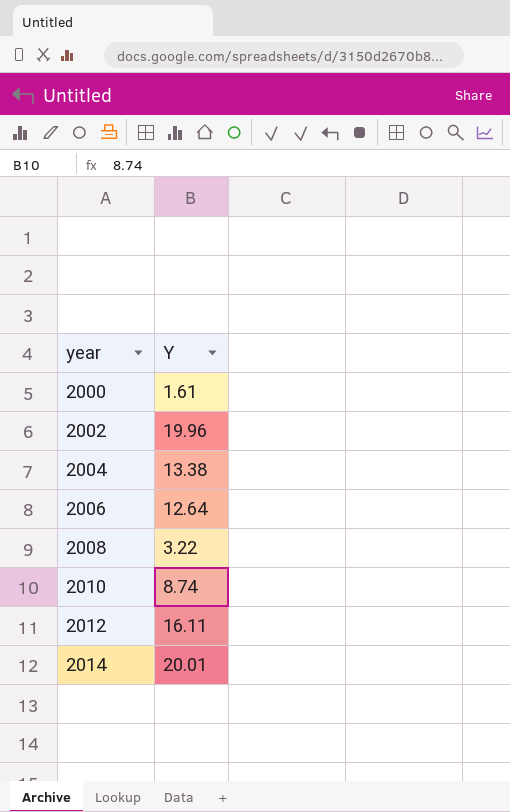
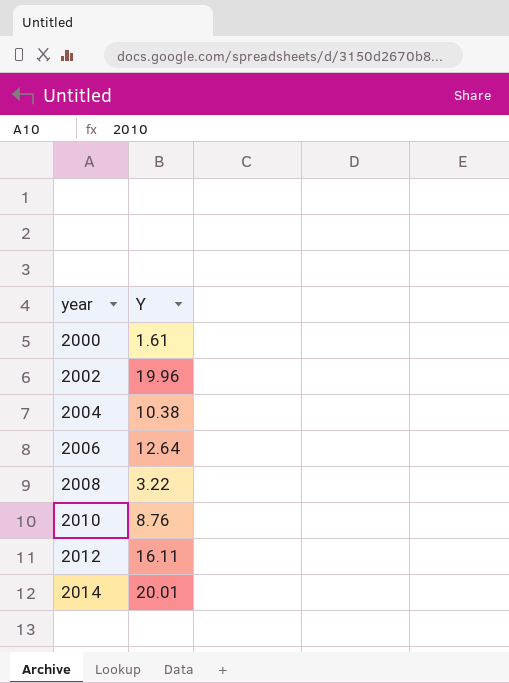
2004 | Y: 13.38 -> 10.38
2010 | Y: 8.74 -> 8.76

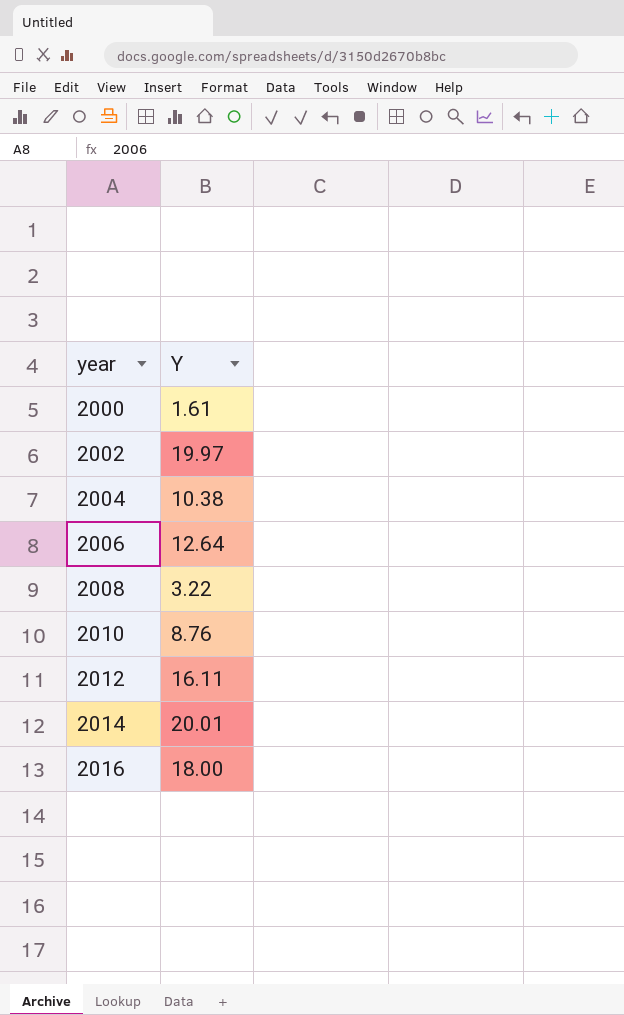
2002 | Y: 19.96 -> 19.97
row 2016: none -> 18.00

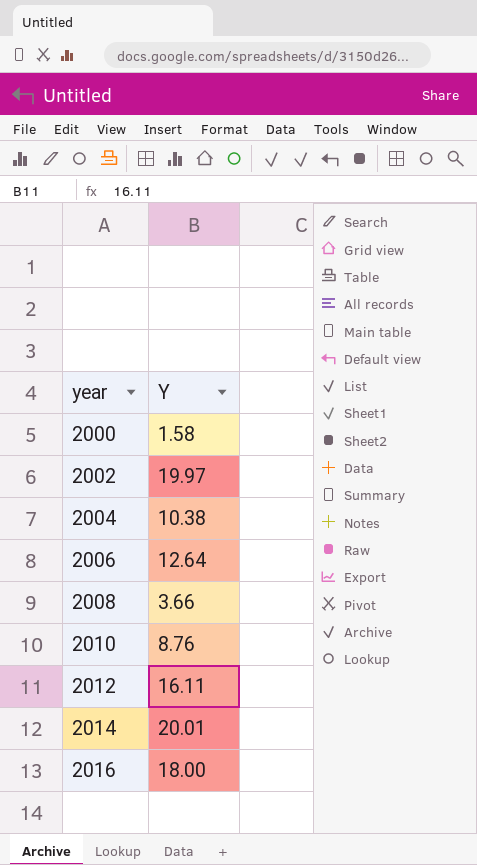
2000 | Y: 1.61 -> 1.58
2008 | Y: 3.22 -> 3.66

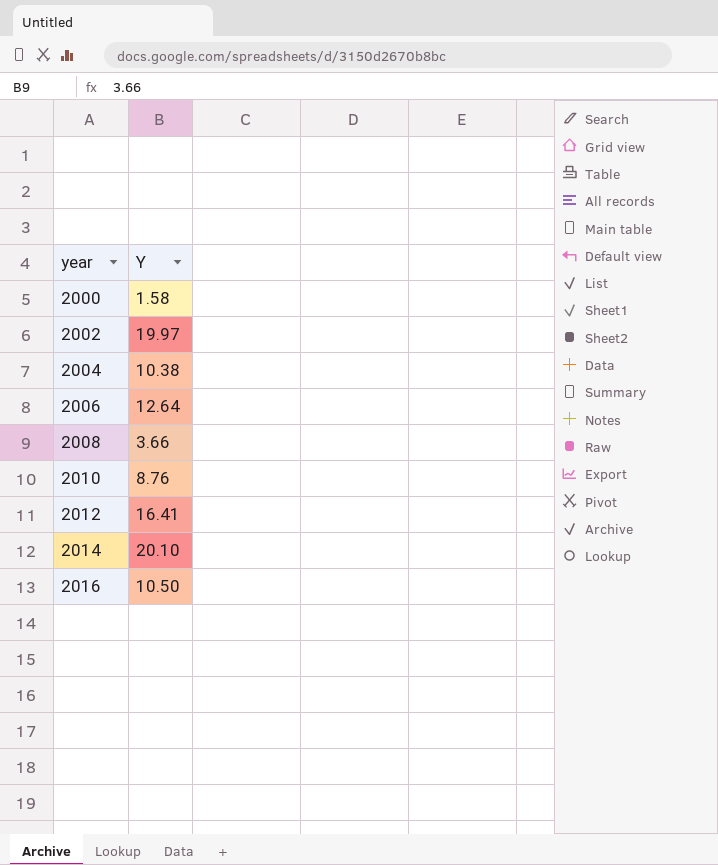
2012 | Y: 16.11 -> 16.41
2014 | Y: 20.01 -> 20.10
2016 | Y: 18.00 -> 10.50

